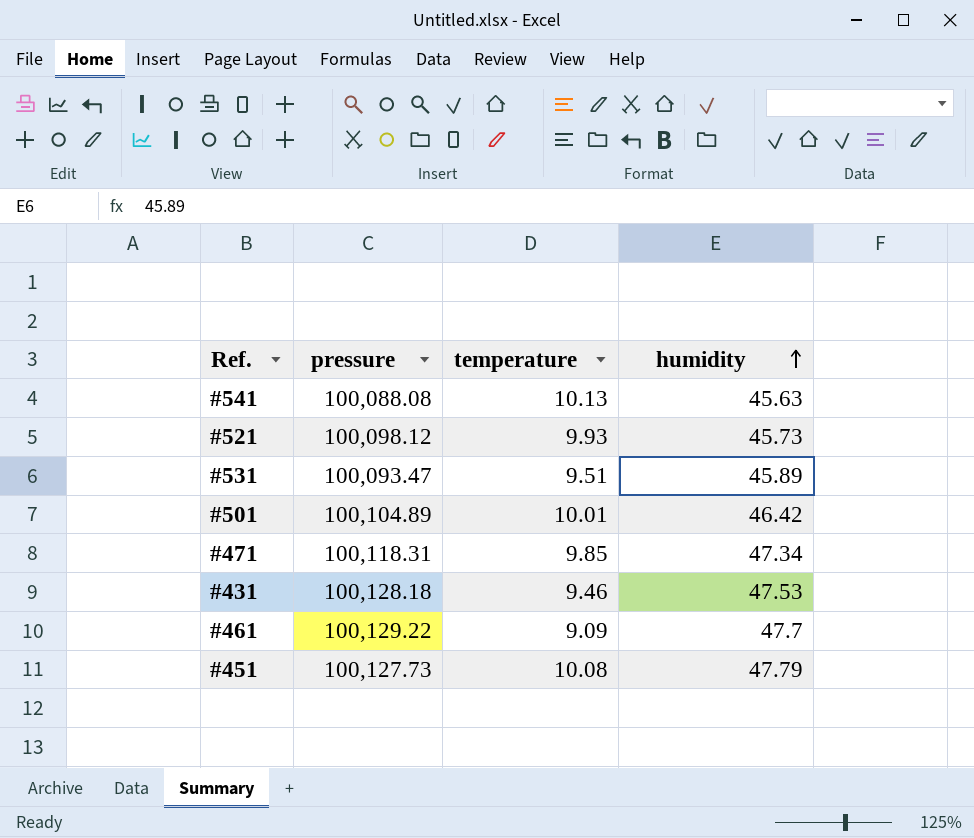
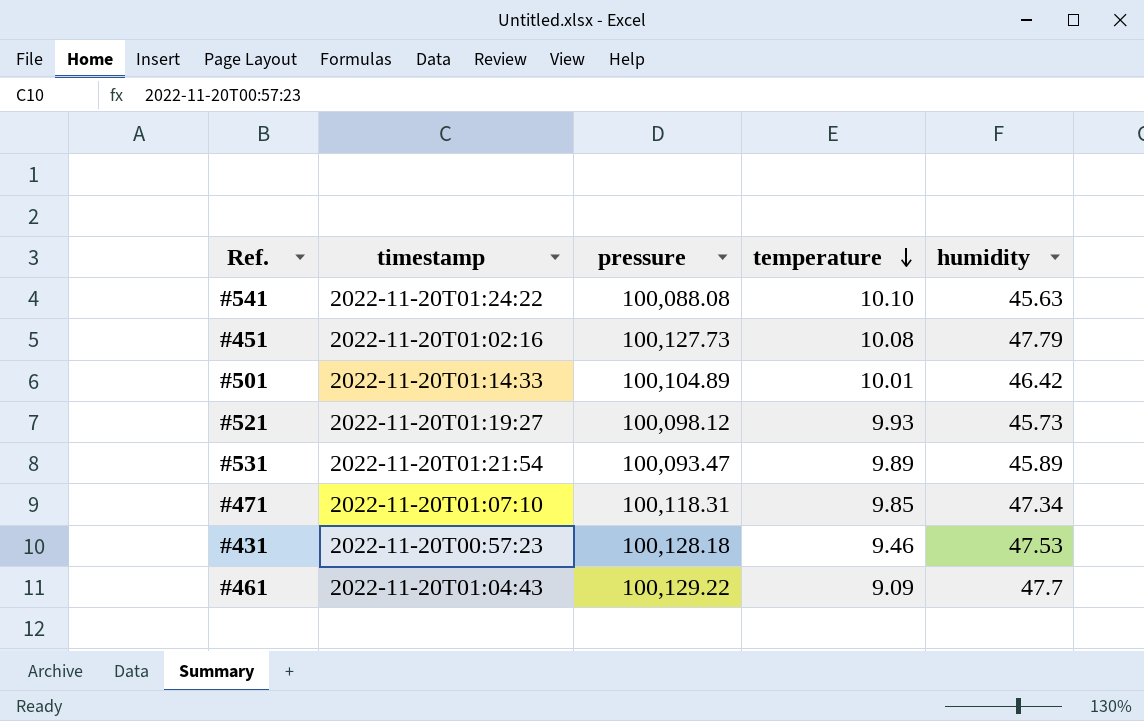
row order: humidity ascending -> temperature descending
column timestamp | position: none -> 2
#541 | temperature: 10.13 -> 10.10
#531 | temperature: 9.51 -> 9.89

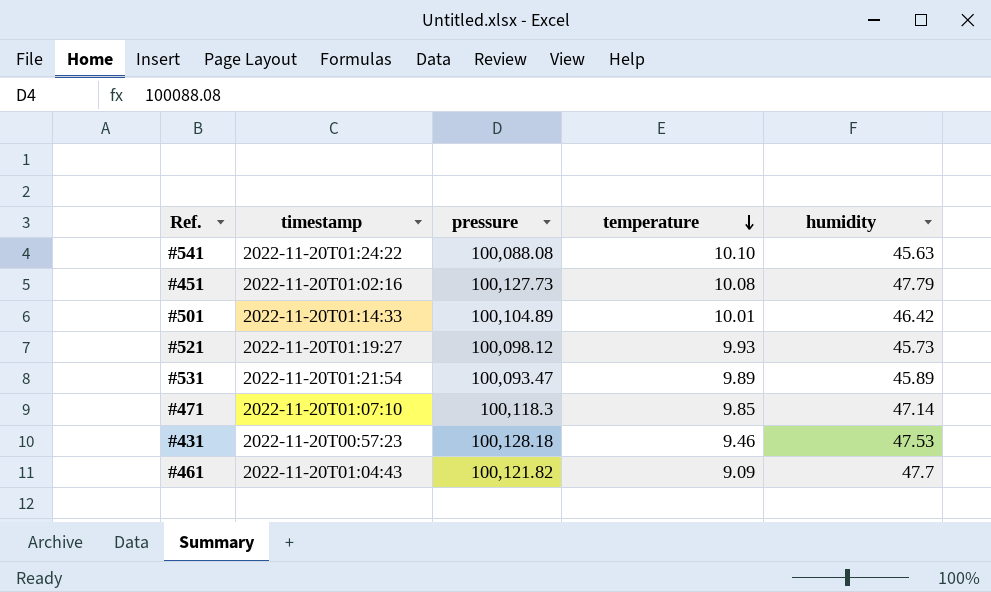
#471 | pressure: 100,118.31 -> 100,118.3
#471 | humidity: 47.34 -> 47.14
#461 | pressure: 100,129.22 -> 100,121.82

